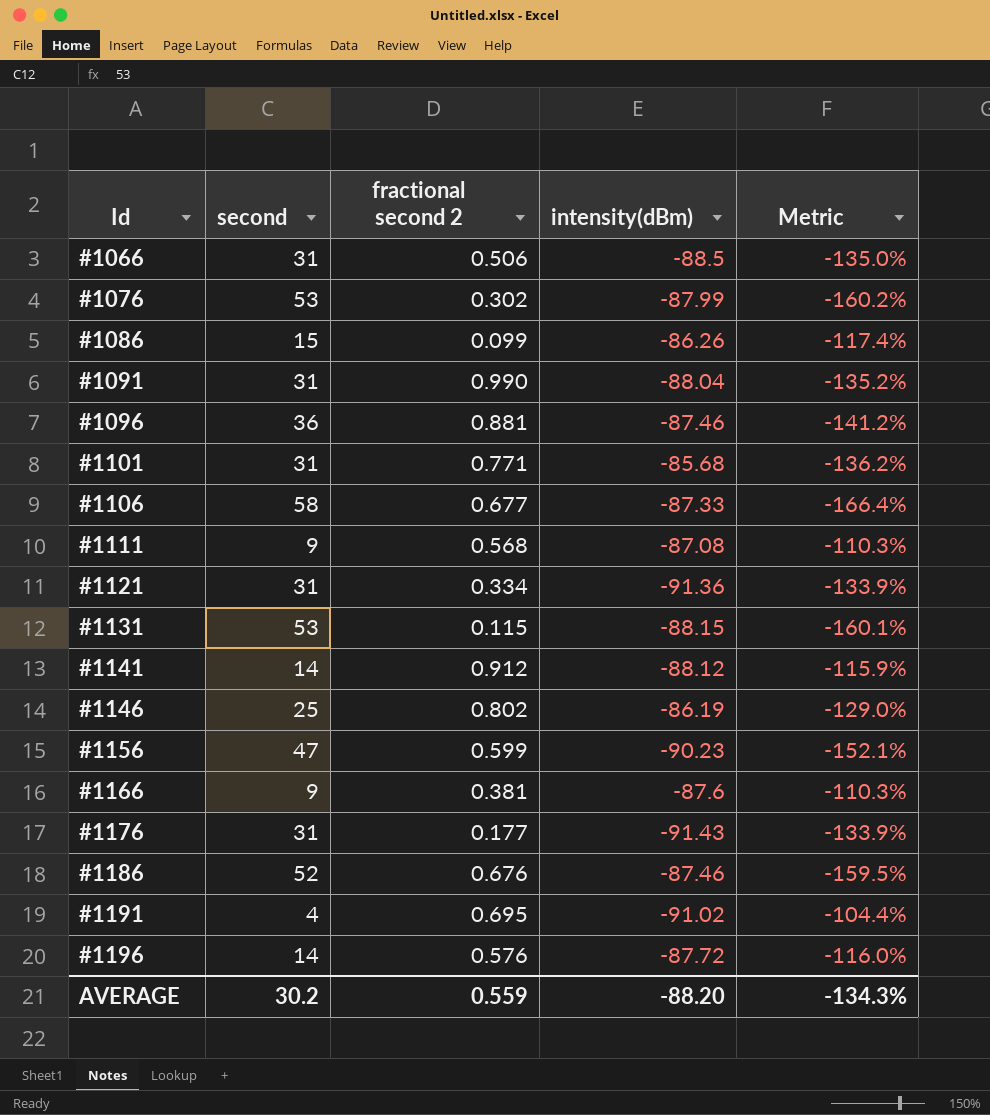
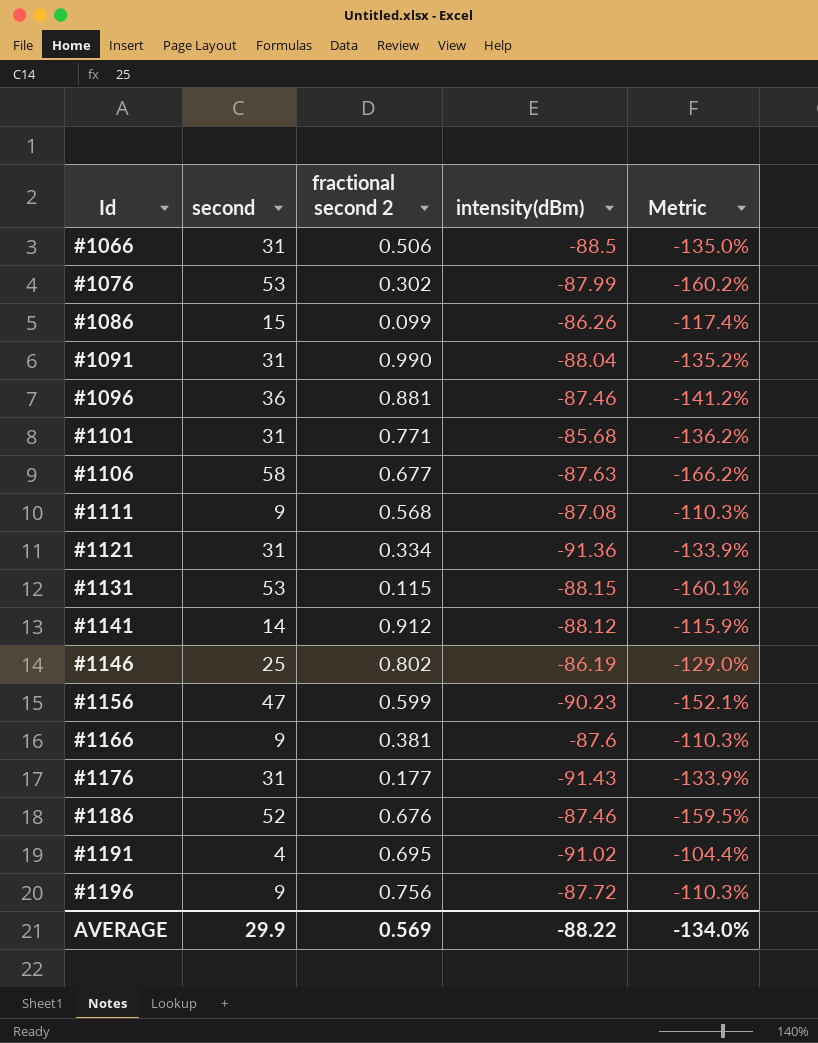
#1106 | intensity(dBm): -87.33 -> -87.63
#1106 | Metric: -166.4% -> -166.2%
#1196 | second: 14 -> 9
#1196 | fractional second 2: 0.576 -> 0.756
#1196 | Metric: -116.0% -> -110.3%
AVERAGE | second: 30.2 -> 29.9
AVERAGE | fractional second 2: 0.559 -> 0.569
AVERAGE | intensity(dBm): -88.20 -> -88.22
AVERAGE | Metric: -134.3% -> -134.0%

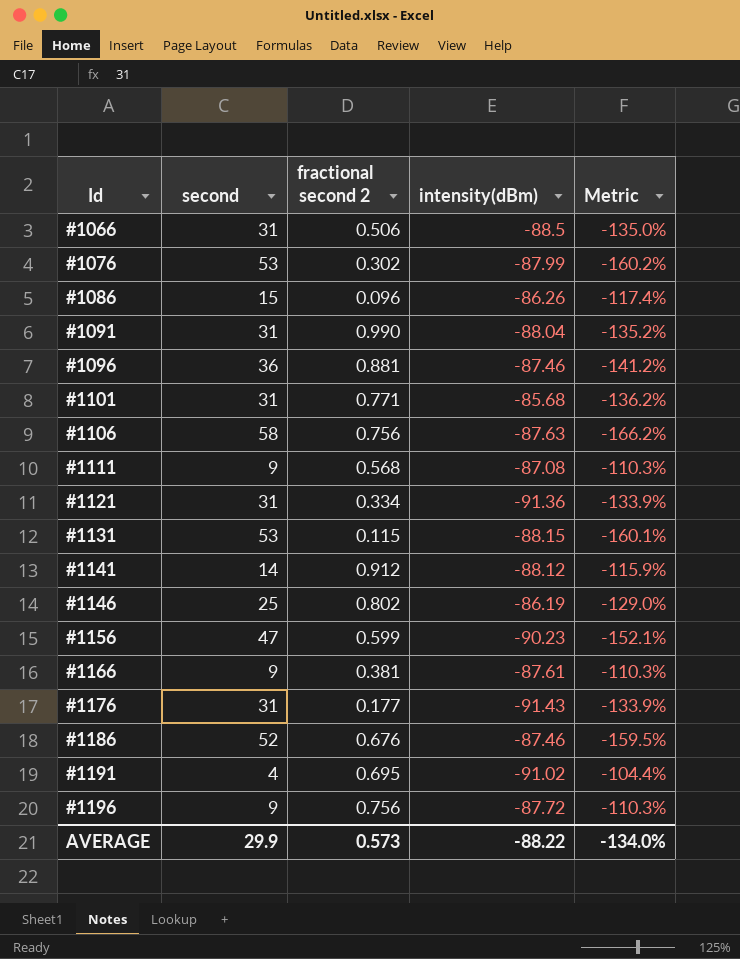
#1086 | fractional second 2: 0.099 -> 0.096
#1106 | fractional second 2: 0.677 -> 0.756
#1166 | intensity(dBm): -87.6 -> -87.61
AVERAGE | fractional second 2: 0.569 -> 0.573

